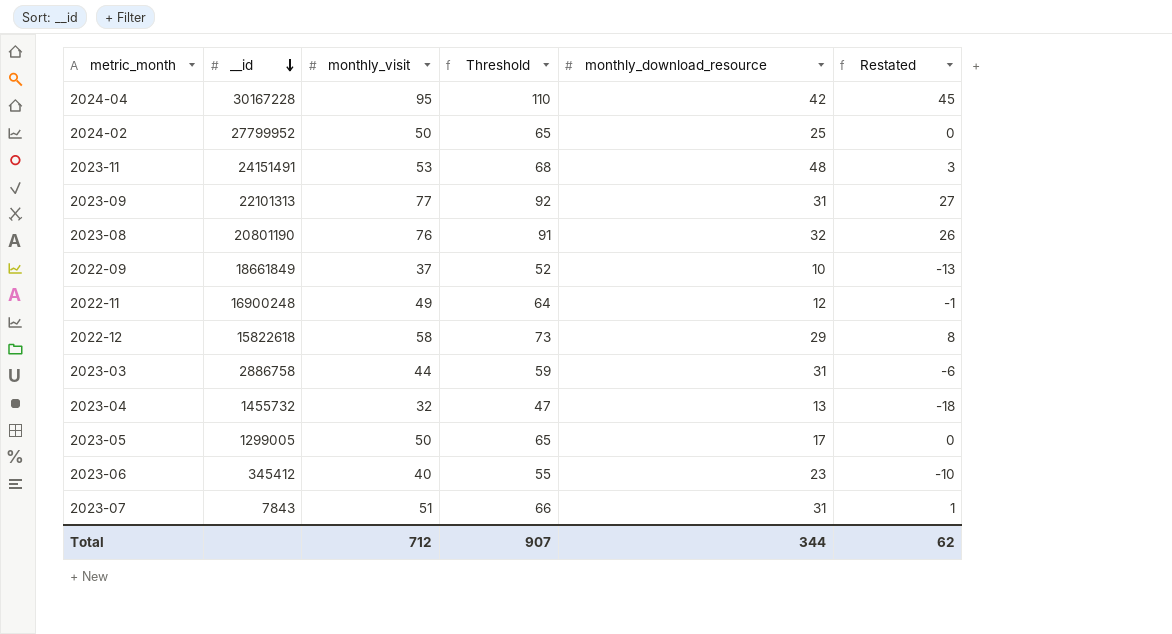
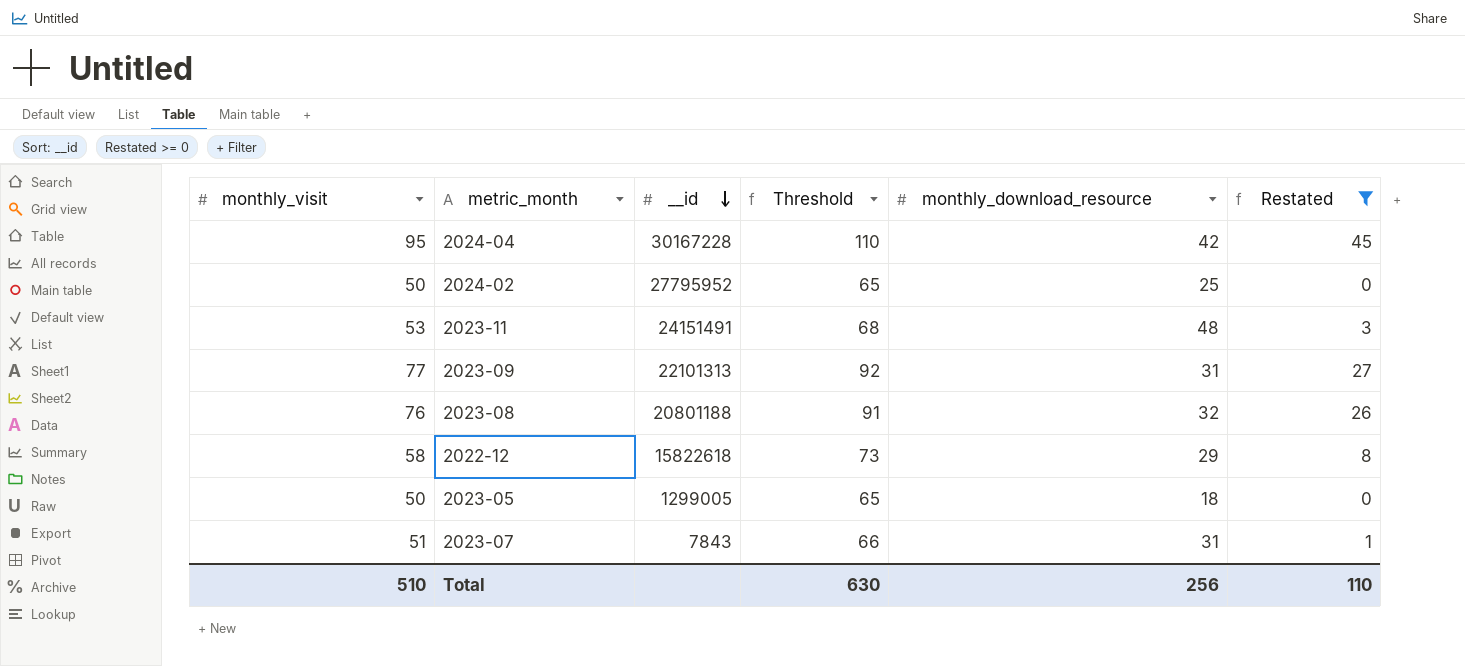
filter: none -> Restated >= 0
column monthly_visit | position: 3 -> 1
2024-02 | __id: 27799952 -> 27795952
2023-08 | __id: 20801190 -> 20801188
2023-05 | monthly_download_resource: 17 -> 18
Total | monthly_visit: 712 -> 510
Total | Threshold: 907 -> 630
Total | monthly_download_resource: 344 -> 256
Total | Restated: 62 -> 110

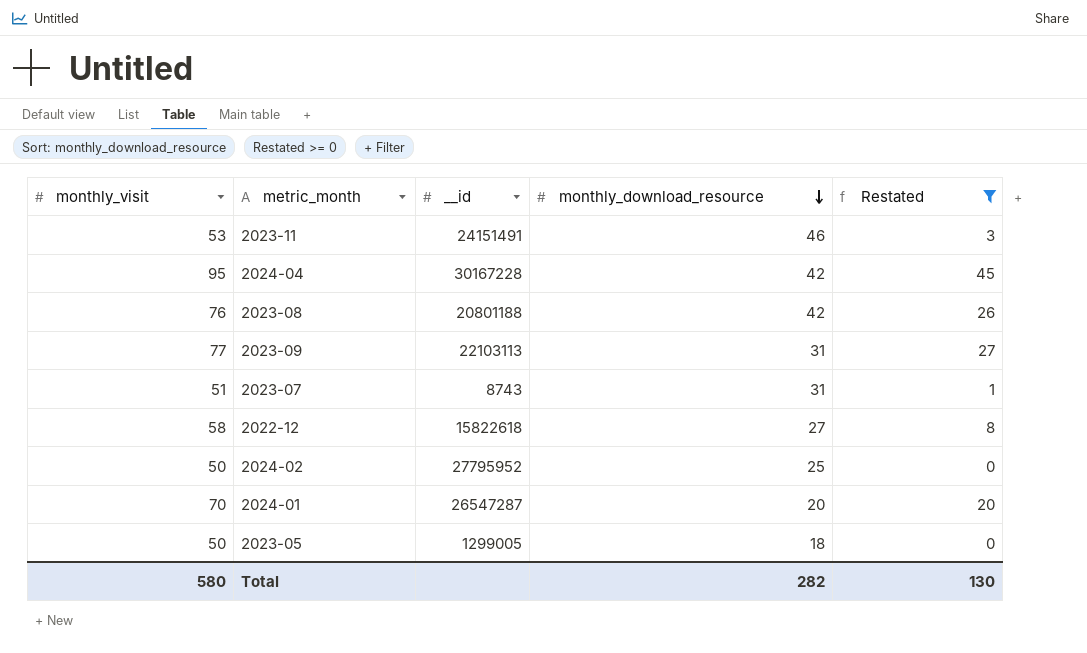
row order: __id descending -> monthly_download_resource descending
column Threshold | formula: [monthly_visit] + 15 -> none
2023-11 | monthly_download_resource: 48 -> 46
2023-08 | monthly_download_resource: 32 -> 42
2023-09 | __id: 22101313 -> 22103113
2023-07 | __id: 7843 -> 8743
2022-12 | monthly_download_resource: 29 -> 27
row 2024-01: none -> 70 | 26547287 | 20 | 20
Total | monthly_visit: 510 -> 580
Total | monthly_download_resource: 256 -> 282
Total | Restated: 110 -> 130

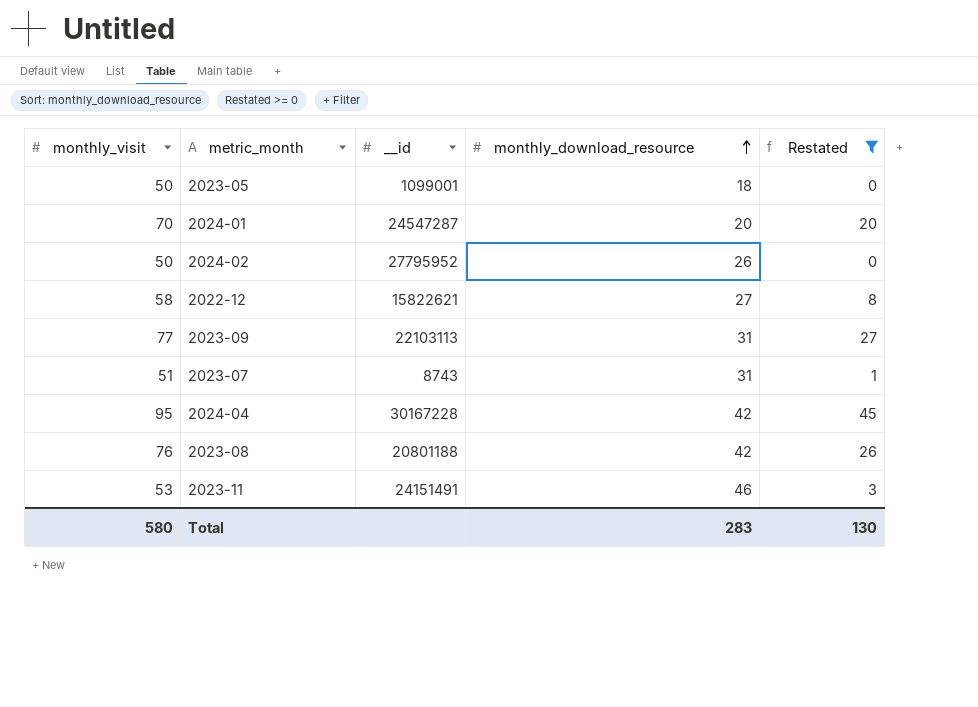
row order: monthly_download_resource descending -> monthly_download_resource ascending
2023-05 | __id: 1299005 -> 1099001
2024-01 | __id: 26547287 -> 24547287
2024-02 | monthly_download_resource: 25 -> 26
2022-12 | __id: 15822618 -> 15822621
Total | monthly_download_resource: 282 -> 283

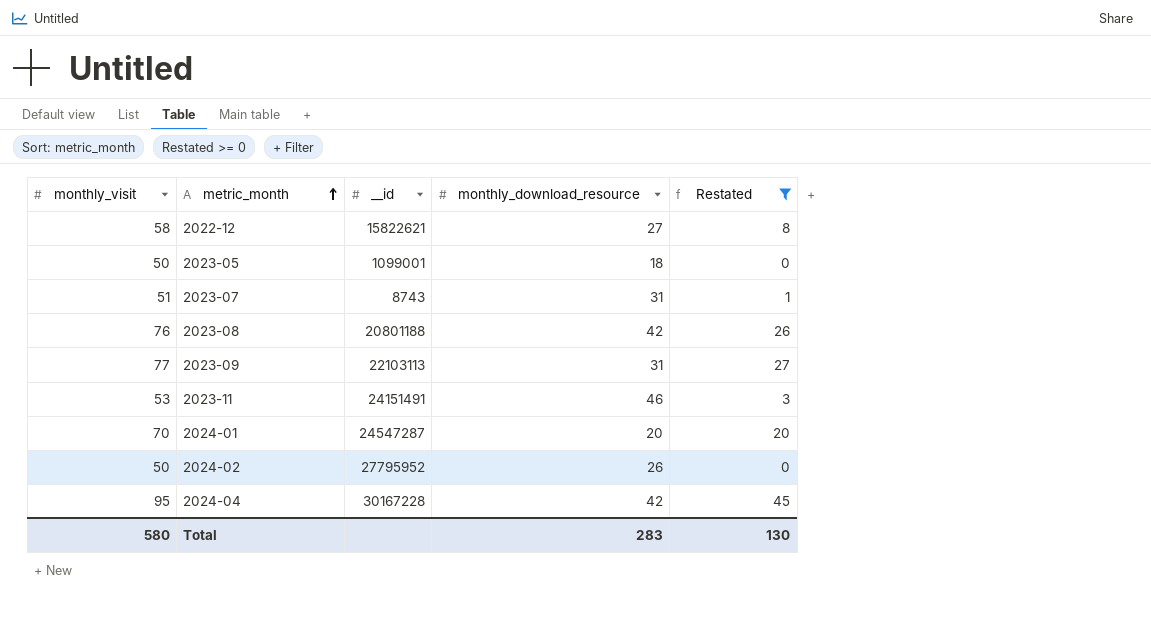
row order: monthly_download_resource ascending -> metric_month ascending

